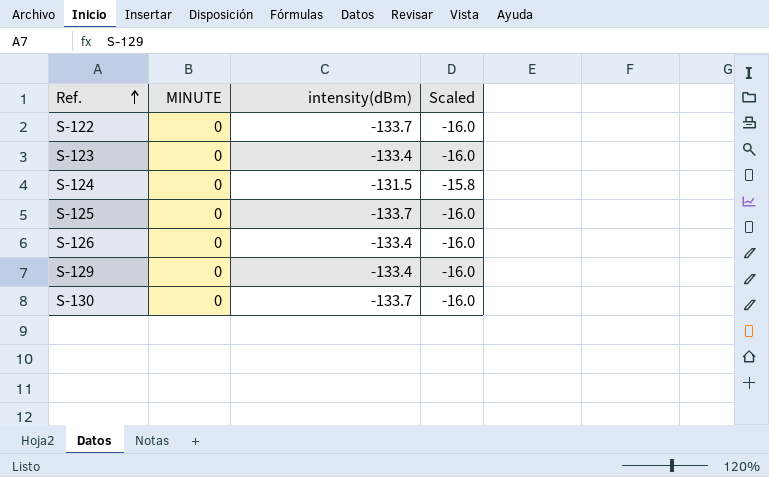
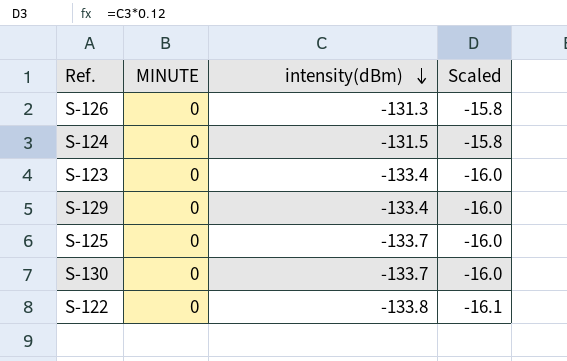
row order: Ref. ascending -> intensity(dBm) descending
S-126 | intensity(dBm): -133.4 -> -131.3
S-126 | Scaled: -16.0 -> -15.8
S-122 | intensity(dBm): -133.7 -> -133.8
S-122 | Scaled: -16.0 -> -16.1

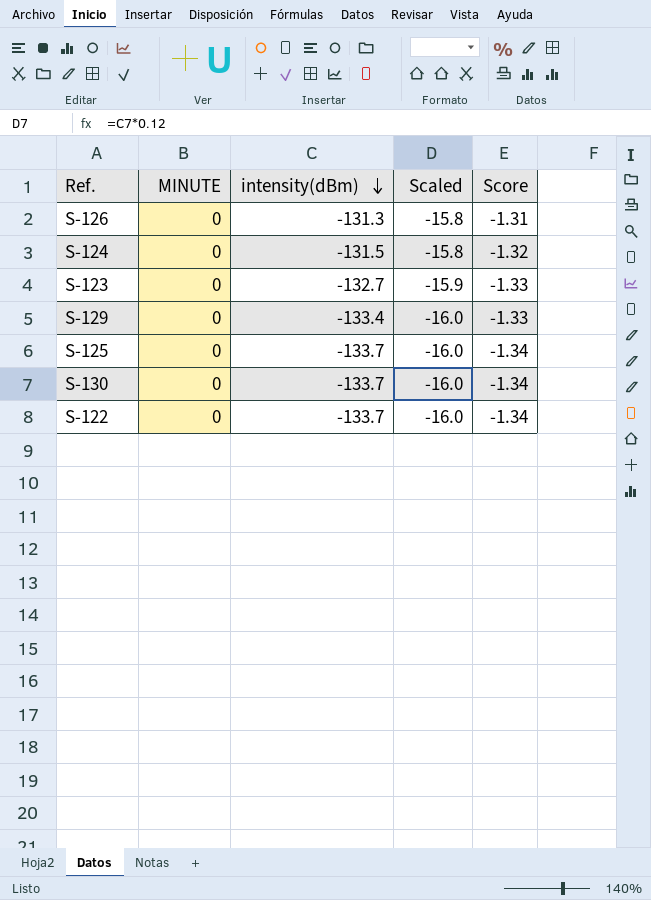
column Score | formula: none -> [intensity(dBm)] * 0.01
S-123 | intensity(dBm): -133.4 -> -132.7
S-123 | Scaled: -16.0 -> -15.9
S-122 | intensity(dBm): -133.8 -> -133.7
S-122 | Scaled: -16.1 -> -16.0

